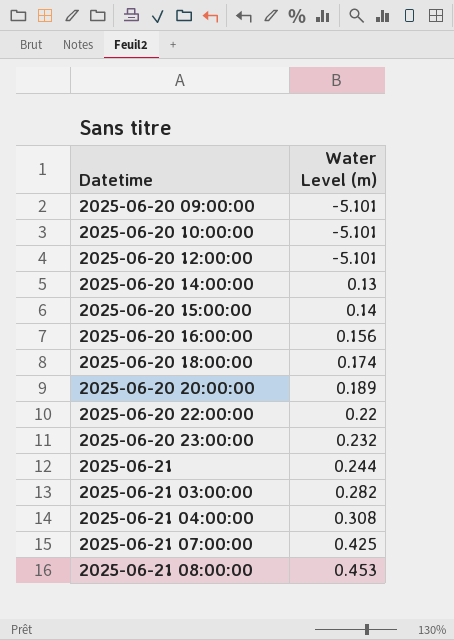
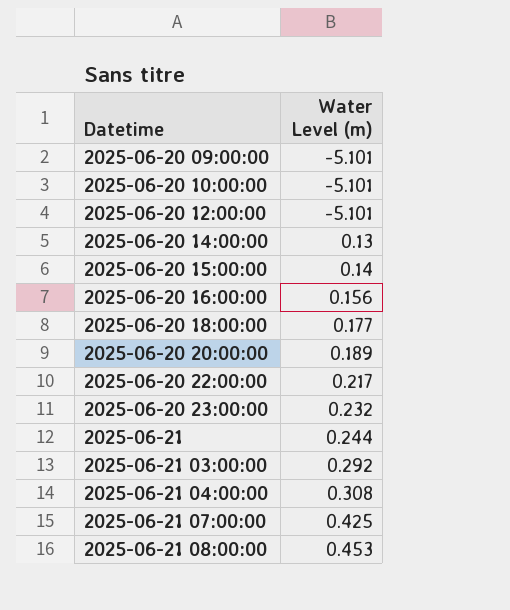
2025-06-20 18:00:00 | Water Level (m): 0.174 -> 0.177
2025-06-20 22:00:00 | Water Level (m): 0.22 -> 0.217
2025-06-21 03:00:00 | Water Level (m): 0.282 -> 0.292

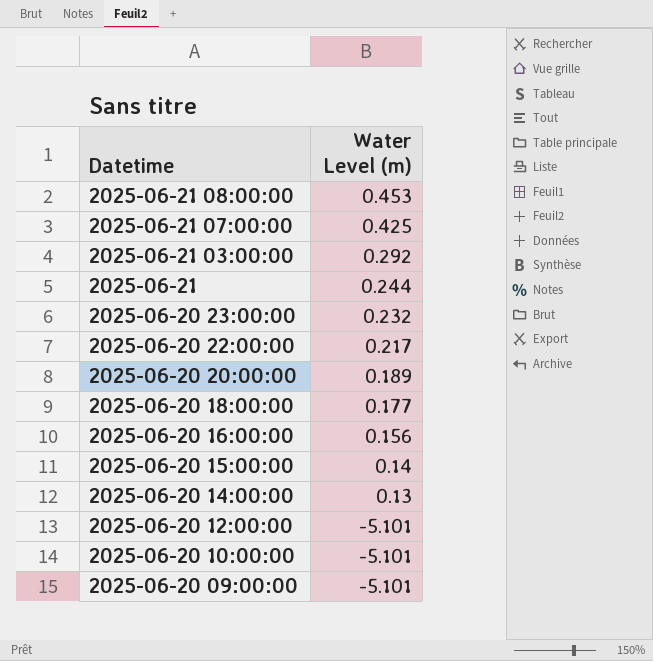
row order: Datetime ascending -> Datetime descending
row 2025-06-21 04:00:00: 0.308 -> none

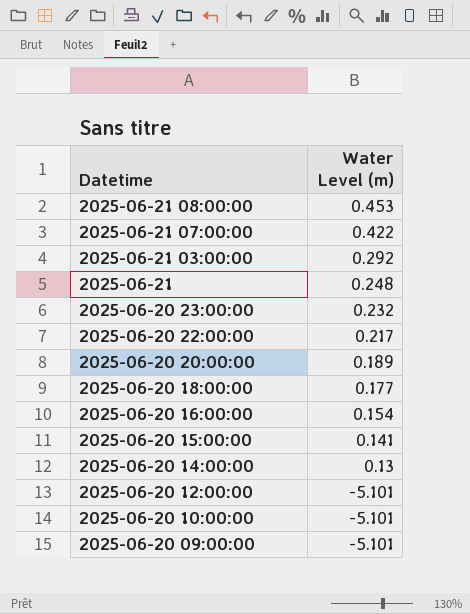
2025-06-21 07:00:00 | Water Level (m): 0.425 -> 0.422
2025-06-21 | Water Level (m): 0.244 -> 0.248
2025-06-20 16:00:00 | Water Level (m): 0.156 -> 0.154
2025-06-20 15:00:00 | Water Level (m): 0.14 -> 0.141

